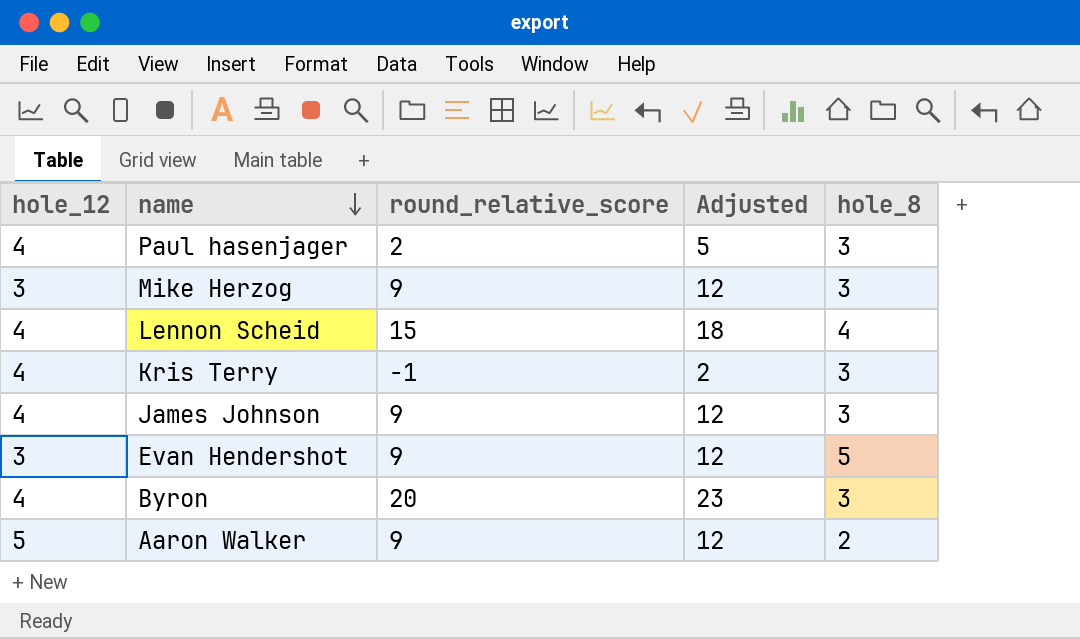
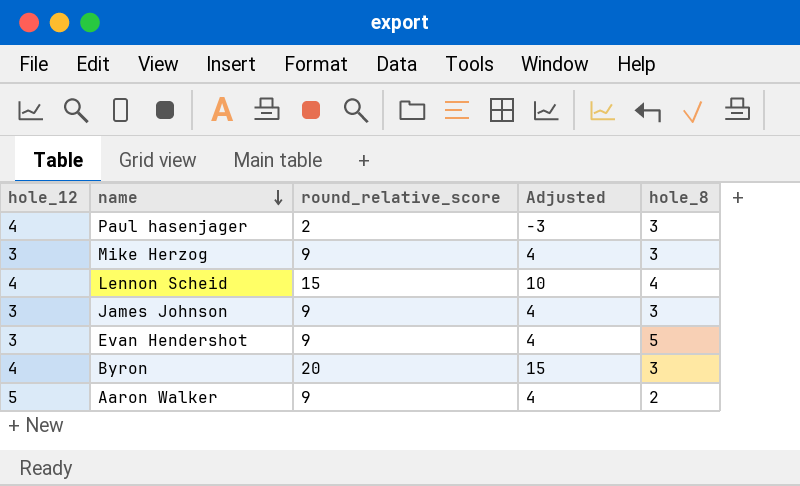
column Adjusted | formula: [round_relative_score] + 3 -> [round_relative_score] - 5
row Kris Terry: 4 | -1 | 2 | 3 -> none
James Johnson | hole_12: 4 -> 3

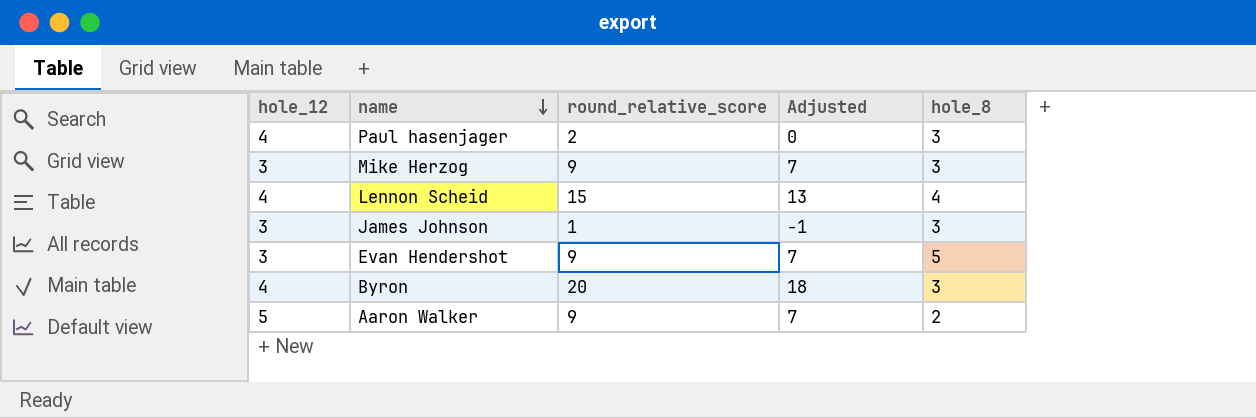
column Adjusted | formula: [round_relative_score] - 5 -> [round_relative_score] - 2
James Johnson | round_relative_score: 9 -> 1

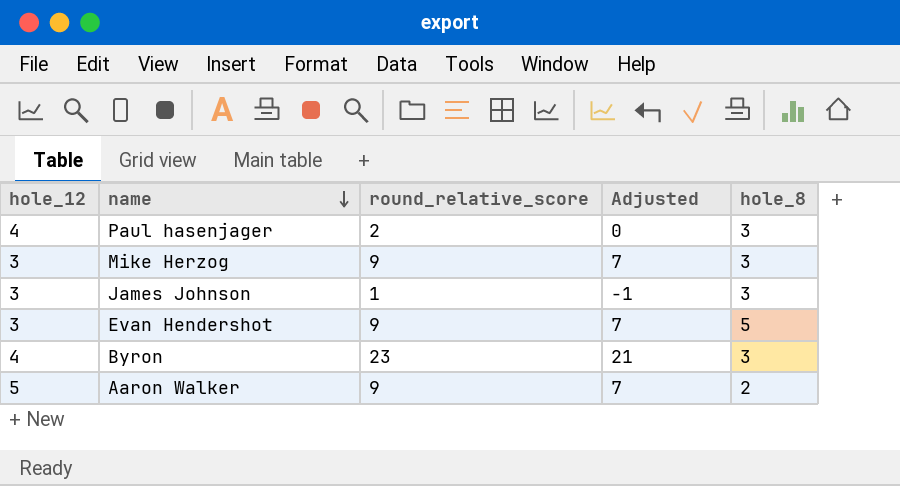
row Lennon Scheid: 4 | 15 | 13 | 4 -> none
Byron | round_relative_score: 20 -> 23
Byron | Adjusted: 18 -> 21

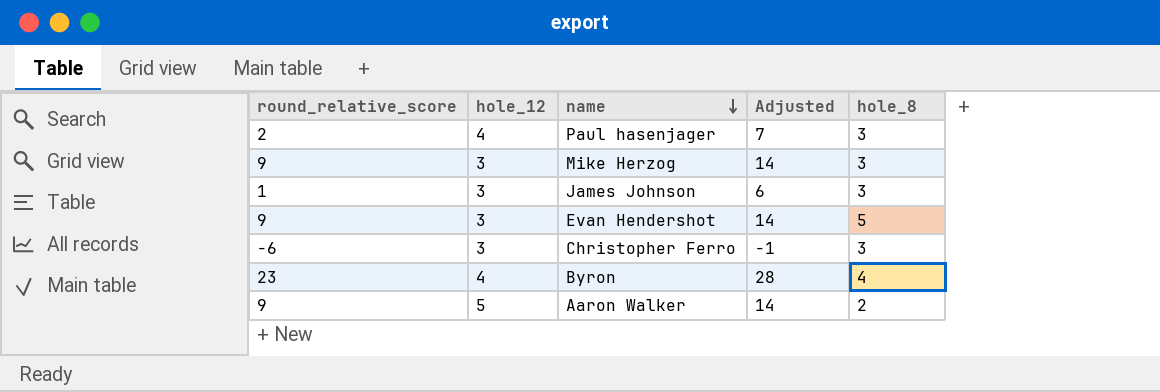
column round_relative_score | position: 3 -> 1
column Adjusted | formula: [round_relative_score] - 2 -> [round_relative_score] + 5
row Christopher Ferro: none -> -6 | 3 | -1 | 3
Byron | hole_8: 3 -> 4

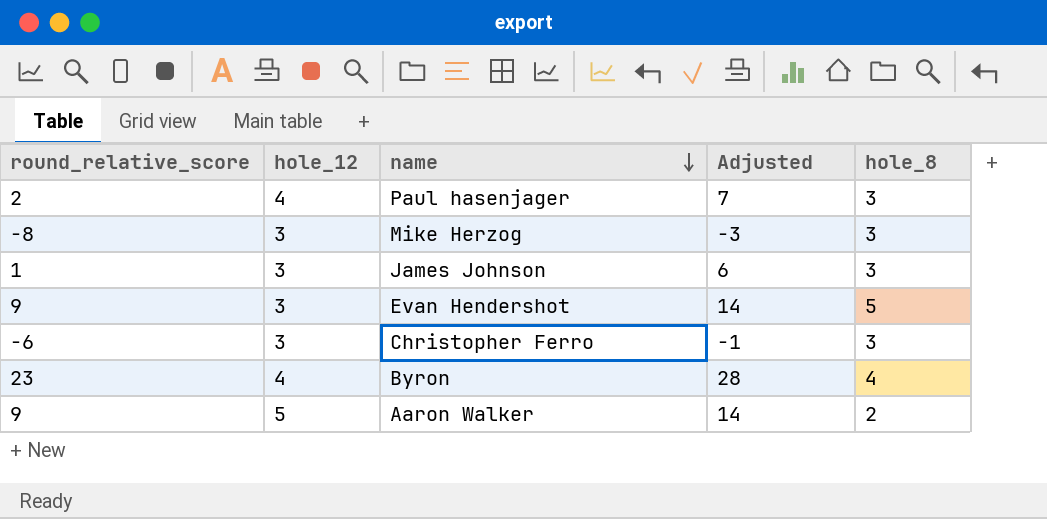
Mike Herzog | round_relative_score: 9 -> -8
Mike Herzog | Adjusted: 14 -> -3

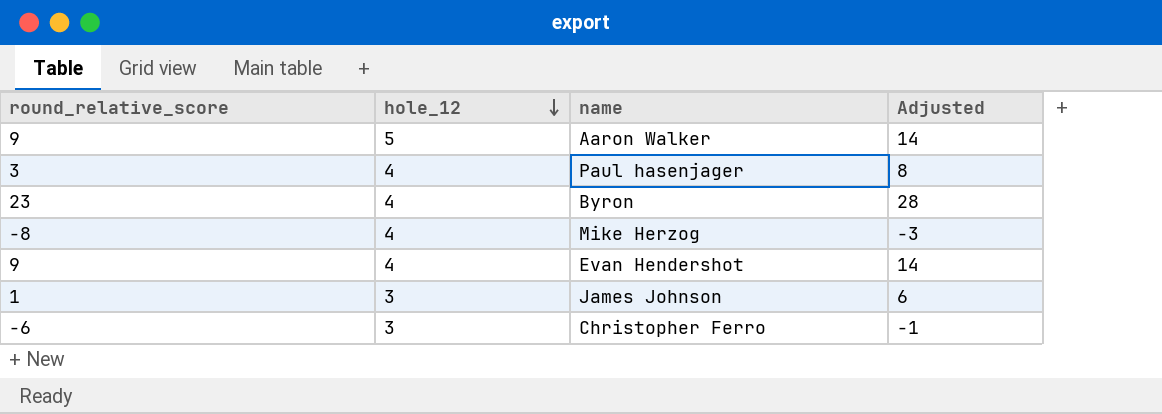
row order: name descending -> hole_12 descending
column hole_8 | position: 5 -> none
Paul hasenjager | round_relative_score: 2 -> 3
Paul hasenjager | Adjusted: 7 -> 8
Mike Herzog | hole_12: 3 -> 4
Evan Hendershot | hole_12: 3 -> 4

